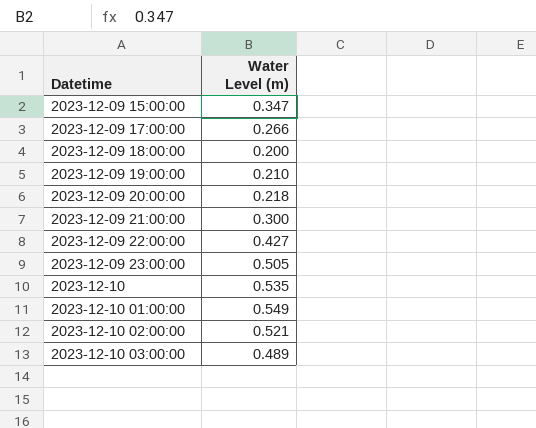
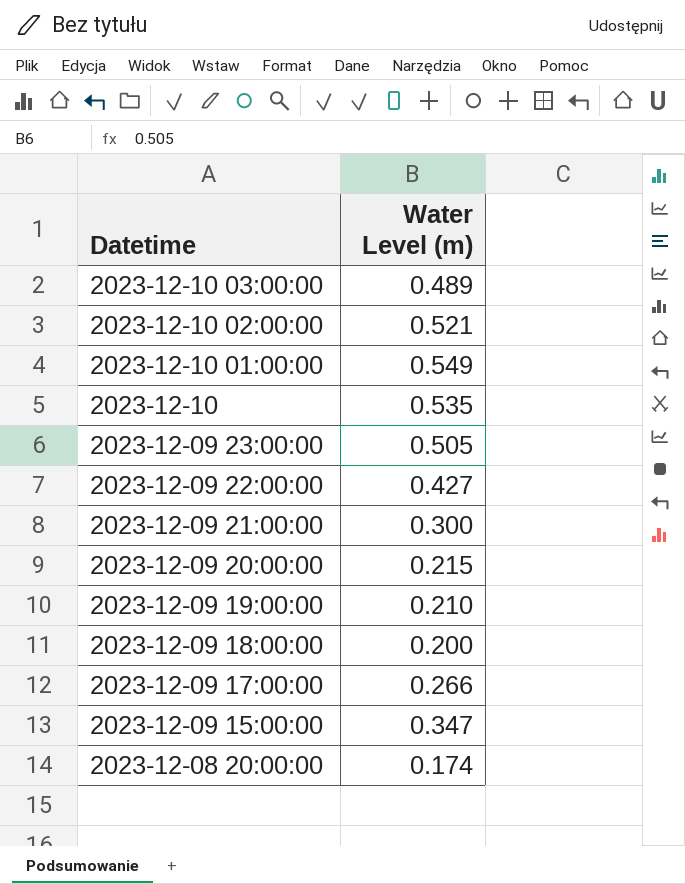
row order: Datetime ascending -> Datetime descending
2023-12-09 20:00:00 | Water Level (m): 0.218 -> 0.215
row 2023-12-08 20:00:00: none -> 0.174

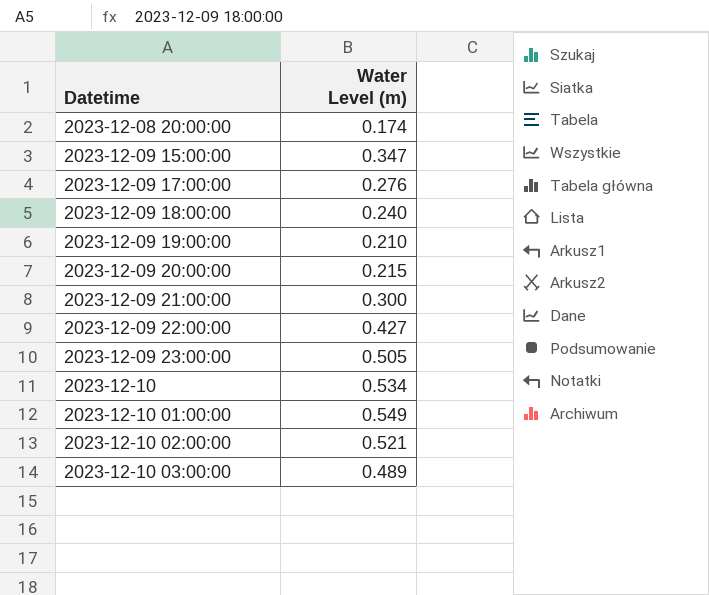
row order: Datetime descending -> Datetime ascending
2023-12-09 17:00:00 | Water Level (m): 0.266 -> 0.276
2023-12-09 18:00:00 | Water Level (m): 0.200 -> 0.240
2023-12-10 | Water Level (m): 0.535 -> 0.534

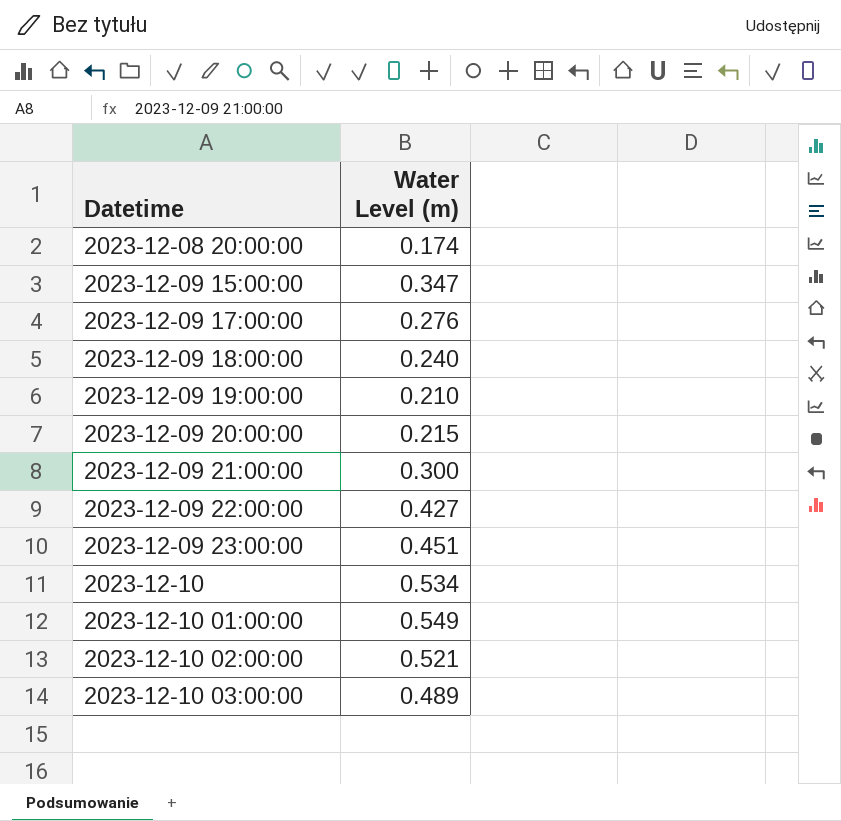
2023-12-09 23:00:00 | Water Level (m): 0.505 -> 0.451

